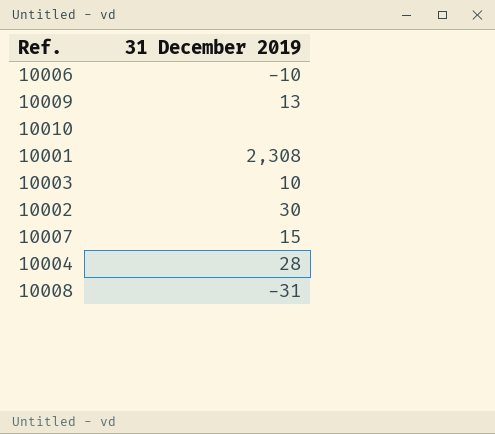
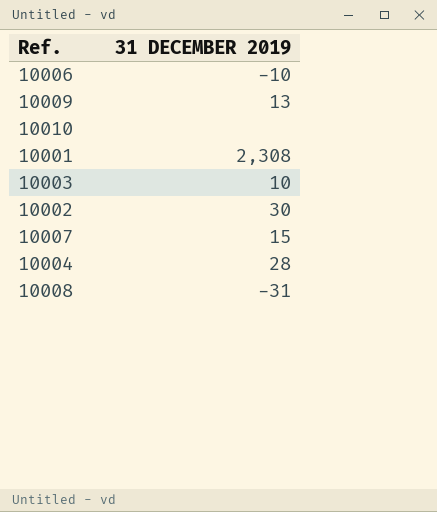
column name: 31 December 2019 -> 31 DECEMBER 2019

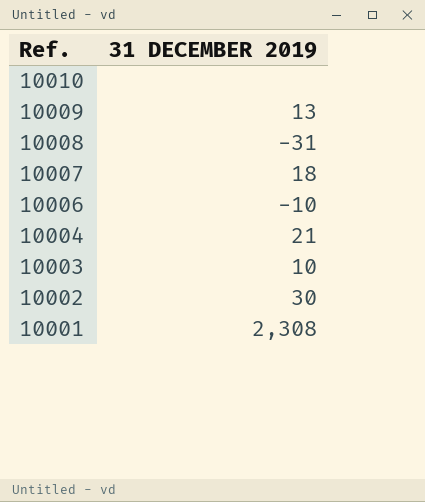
row order: none -> Ref. descending
10007 | 31 DECEMBER 2019: 15 -> 18
10004 | 31 DECEMBER 2019: 28 -> 21

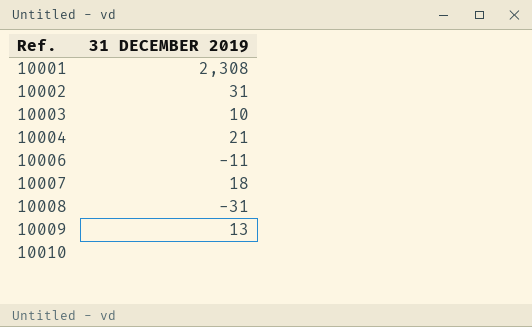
row order: Ref. descending -> Ref. ascending
10002 | 31 DECEMBER 2019: 30 -> 31
10006 | 31 DECEMBER 2019: -10 -> -11

